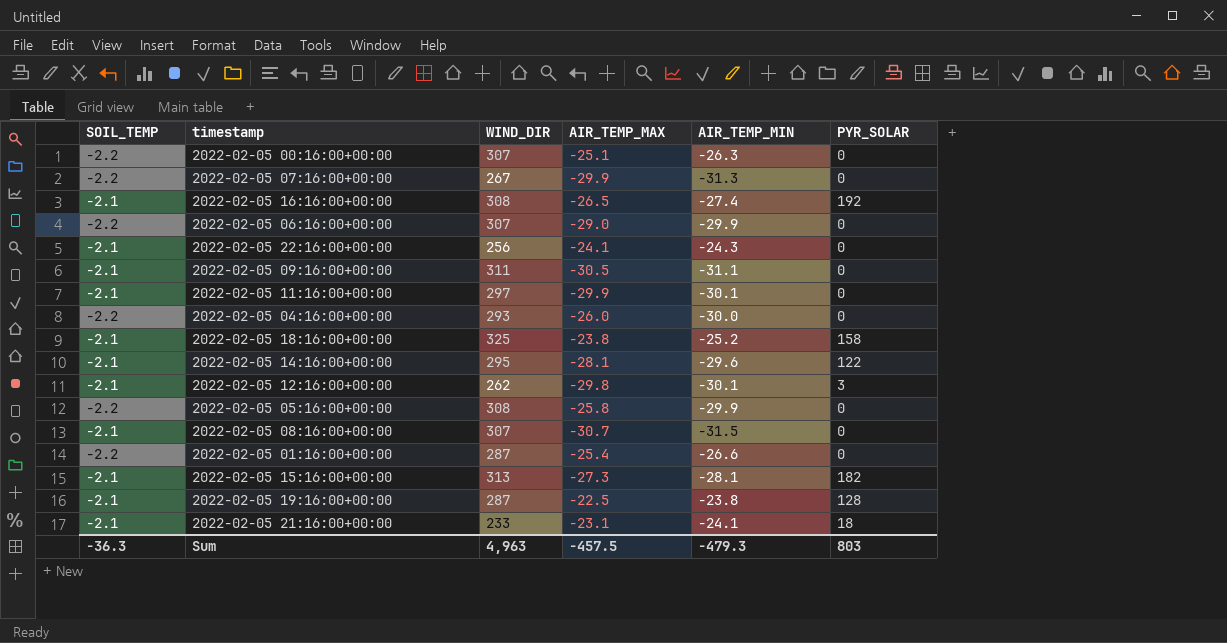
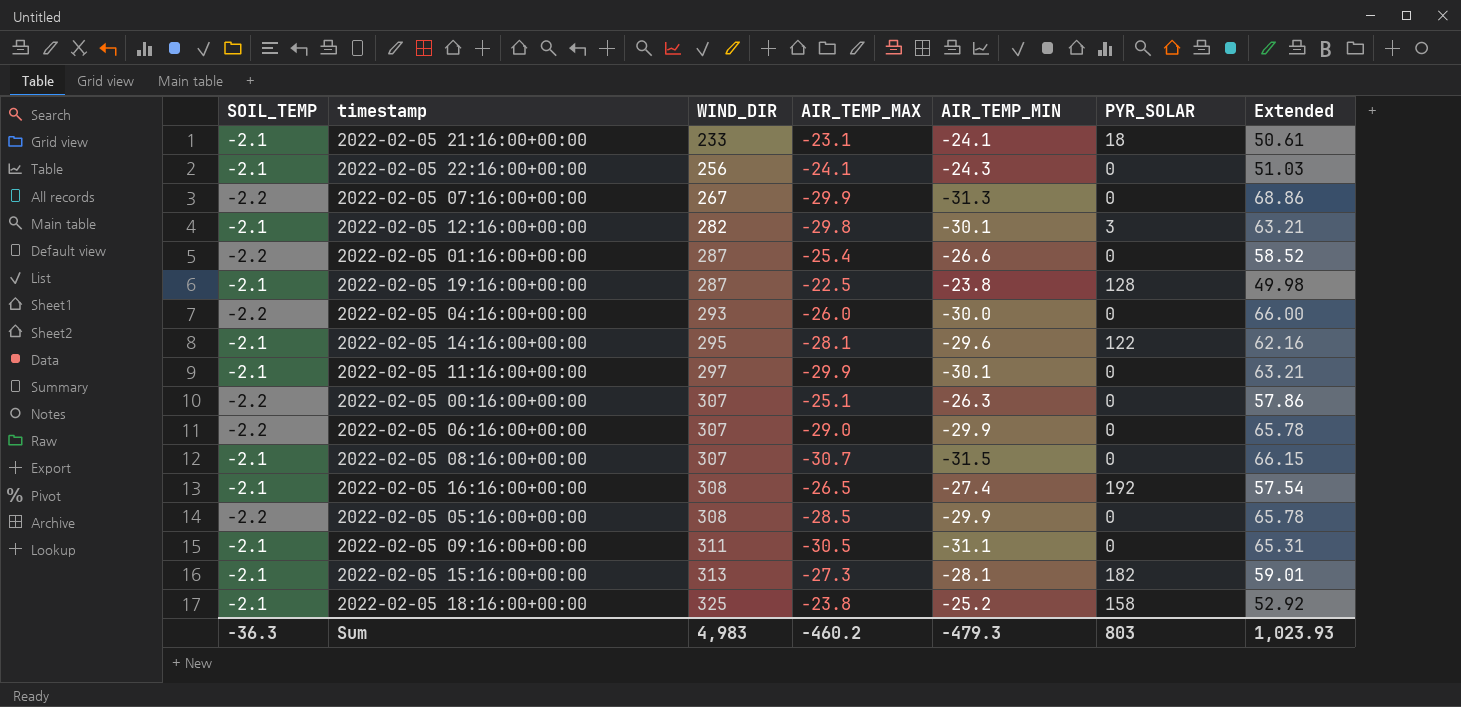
row order: none -> WIND_DIR ascending
column Extended | formula: none -> [SOIL_TEMP] * [AIR_TEMP_MIN]
2022-02-05 12:16:00+00:00 | WIND_DIR: 262 -> 282
2022-02-05 05:16:00+00:00 | AIR_TEMP_MAX: -25.8 -> -28.5
Sum | WIND_DIR: 4,963 -> 4,983
Sum | AIR_TEMP_MAX: -457.5 -> -460.2

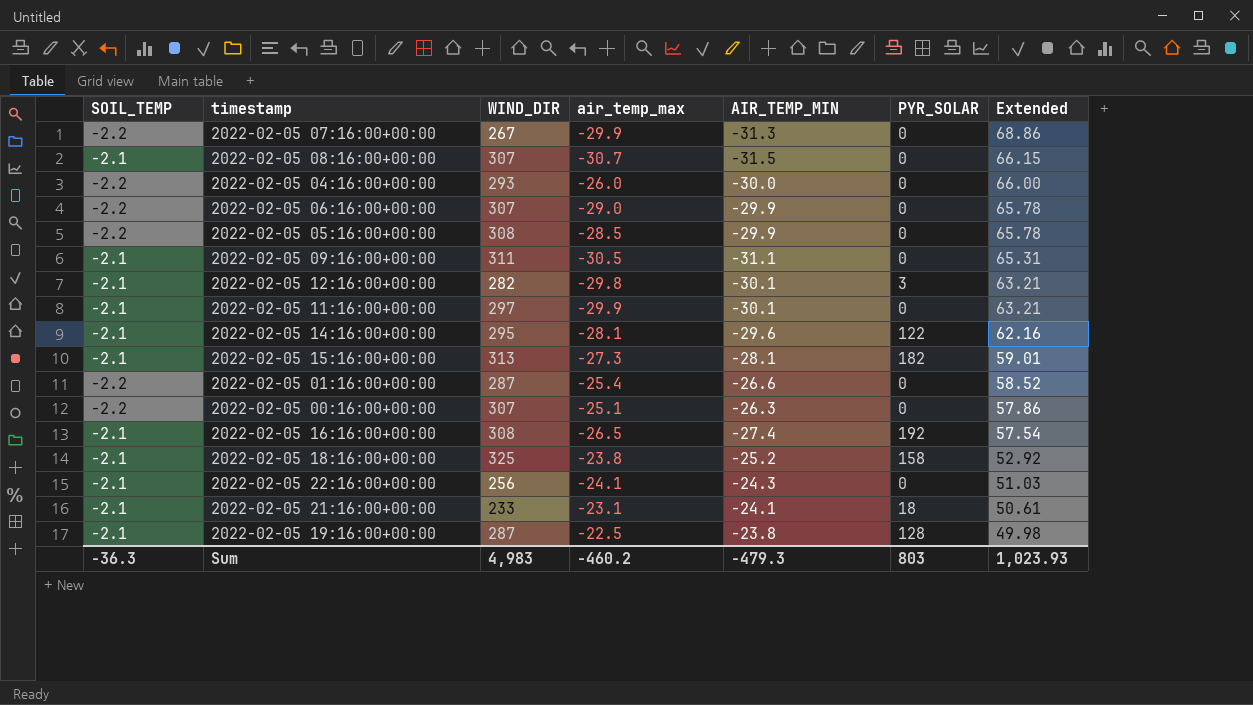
row order: WIND_DIR ascending -> Extended descending
column name: AIR_TEMP_MAX -> air_temp_max

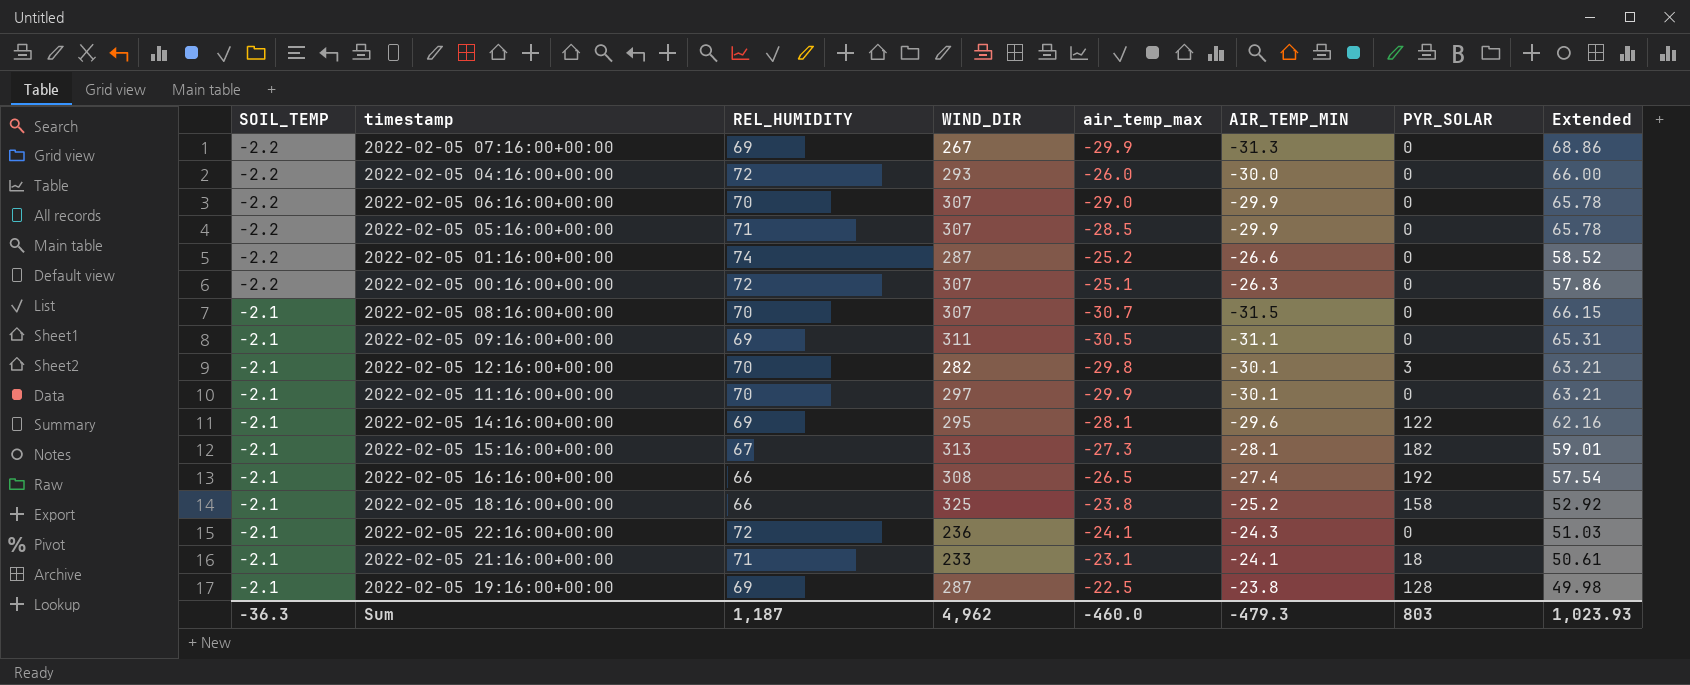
row order: Extended descending -> SOIL_TEMP ascending
column REL_HUMIDITY | position: none -> 3
2022-02-05 05:16:00+00:00 | WIND_DIR: 308 -> 307
2022-02-05 01:16:00+00:00 | air_temp_max: -25.4 -> -25.2
2022-02-05 22:16:00+00:00 | WIND_DIR: 256 -> 236
Sum | WIND_DIR: 4,983 -> 4,962
Sum | air_temp_max: -460.2 -> -460.0

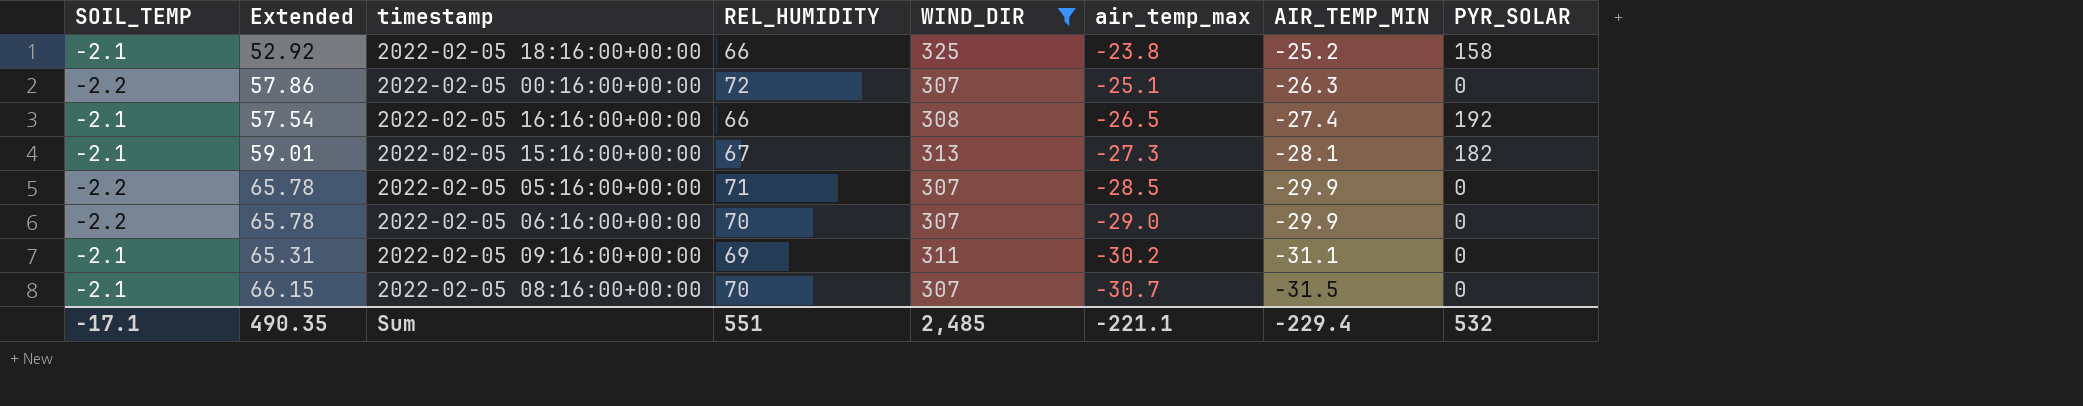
filter: none -> WIND_DIR >= 307
row order: SOIL_TEMP ascending -> air_temp_max descending
column Extended | position: 8 -> 2
2022-02-05 09:16:00+00:00 | air_temp_max: -30.5 -> -30.2
Sum | SOIL_TEMP: -36.3 -> -17.1
Sum | Extended: 1,023.93 -> 490.35
Sum | REL_HUMIDITY: 1,187 -> 551
Sum | WIND_DIR: 4,962 -> 2,485
Sum | air_temp_max: -460.0 -> -221.1
Sum | AIR_TEMP_MIN: -479.3 -> -229.4
Sum | PYR_SOLAR: 803 -> 532

